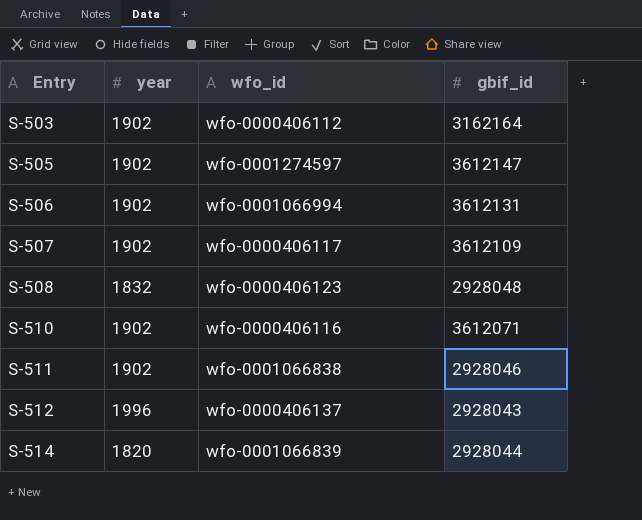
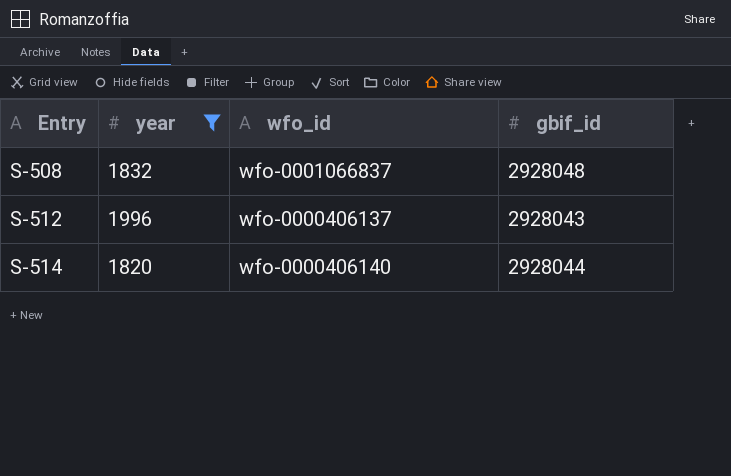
filter: none -> year != 1902
S-508 | wfo_id: wfo-0000406123 -> wfo-0001066837
S-514 | wfo_id: wfo-0001066839 -> wfo-0000406140

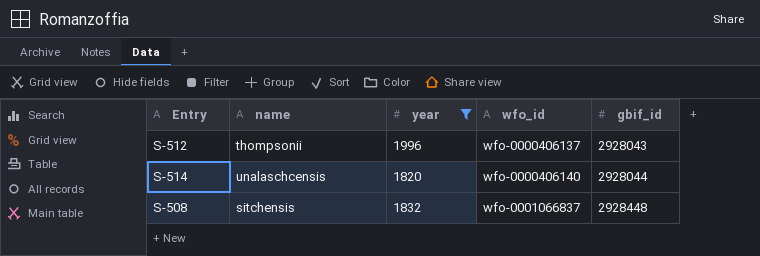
row order: Entry ascending -> wfo_id ascending
column name | position: none -> 2
S-508 | gbif_id: 2928048 -> 2928448

